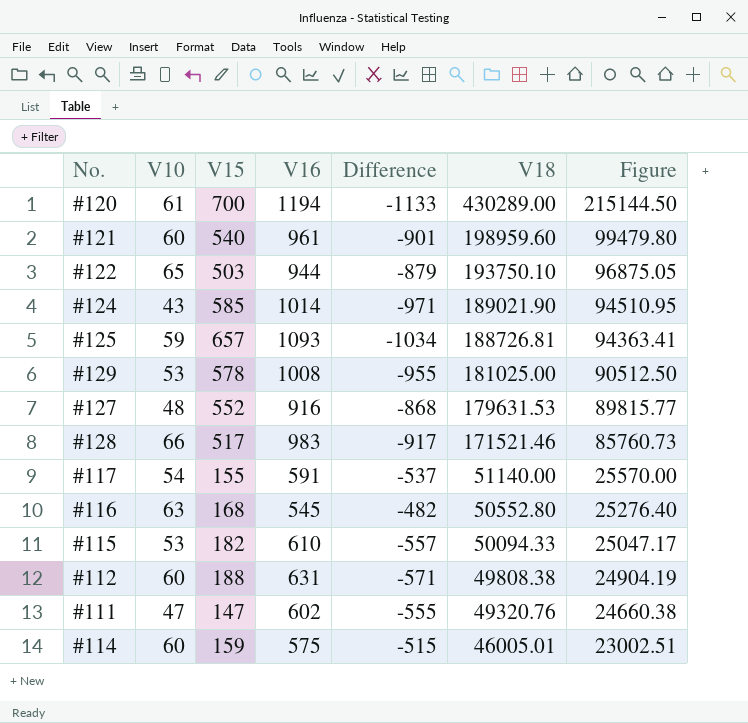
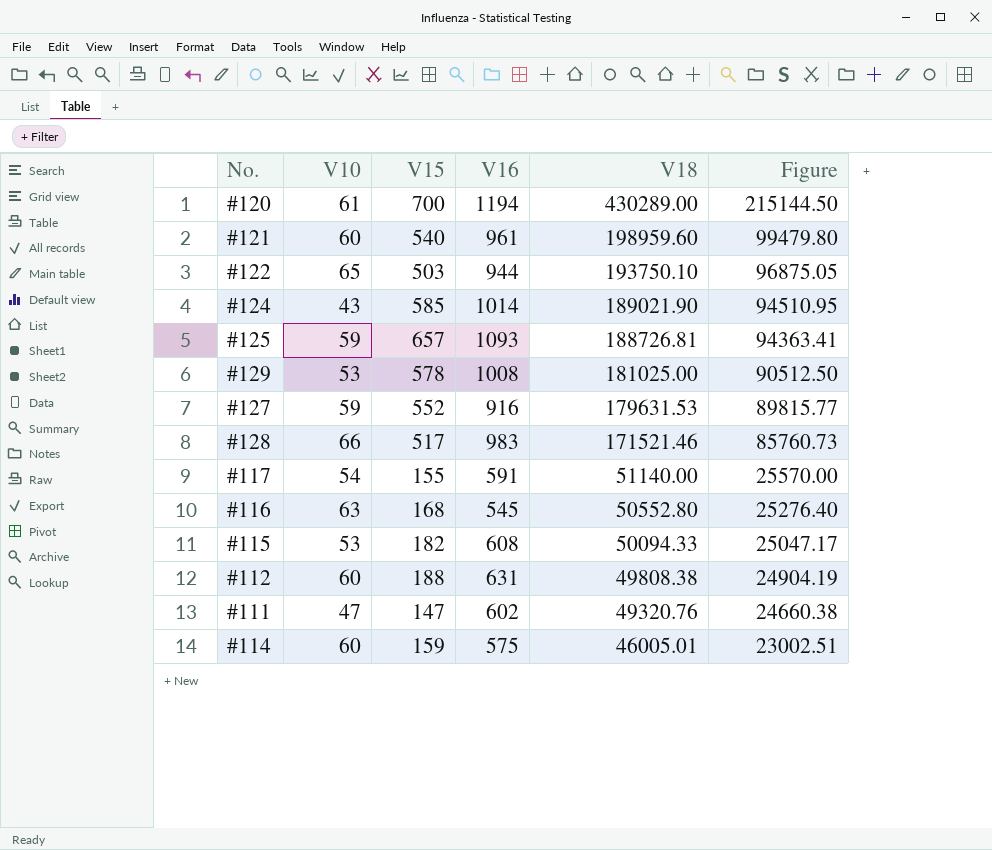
column Difference | formula: [V10] - [V16] -> none
#127 | V10: 48 -> 59
#115 | V16: 610 -> 608

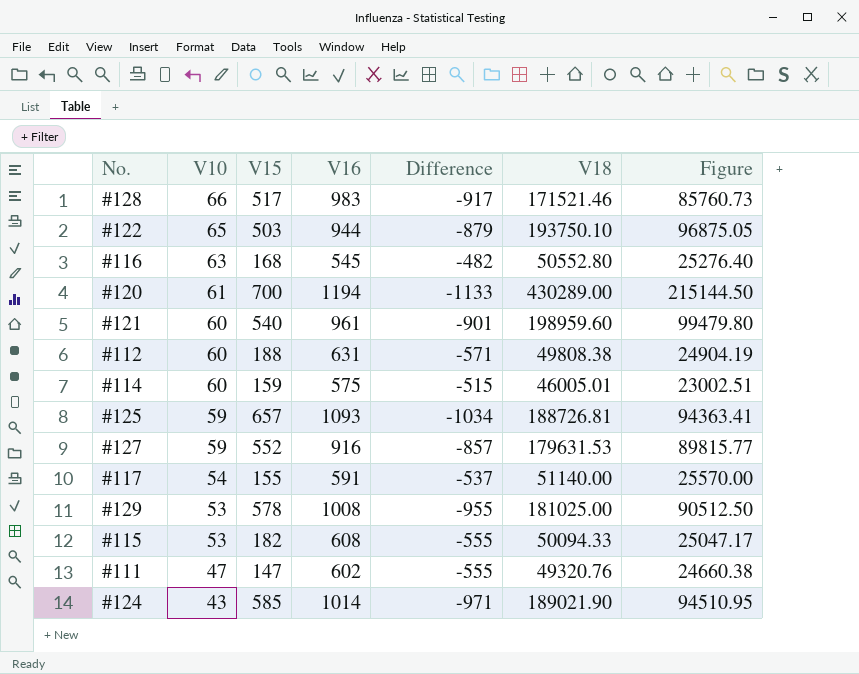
row order: V18 descending -> V10 descending
column Difference | formula: none -> [V10] - [V16]

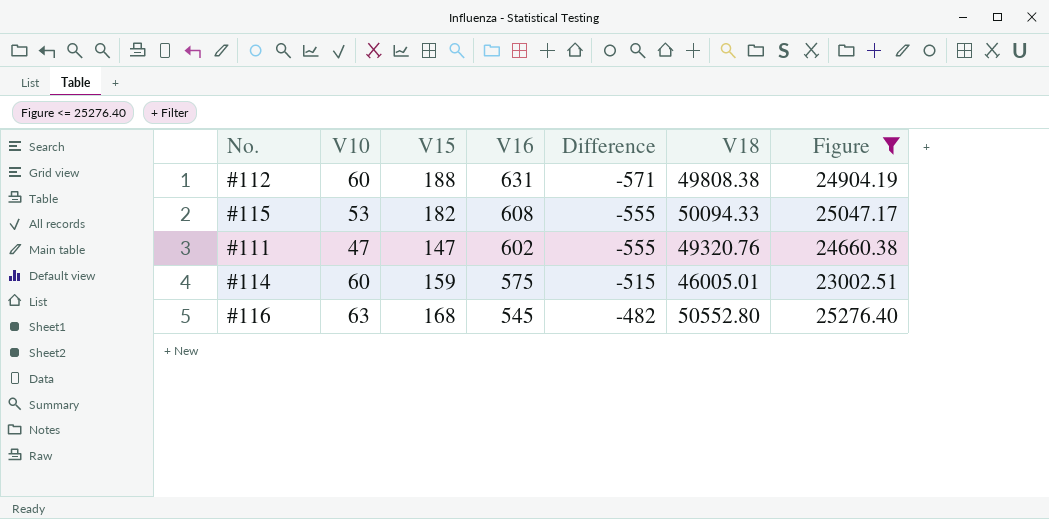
filter: none -> Figure <= 25276.40
row order: V10 descending -> V16 descending

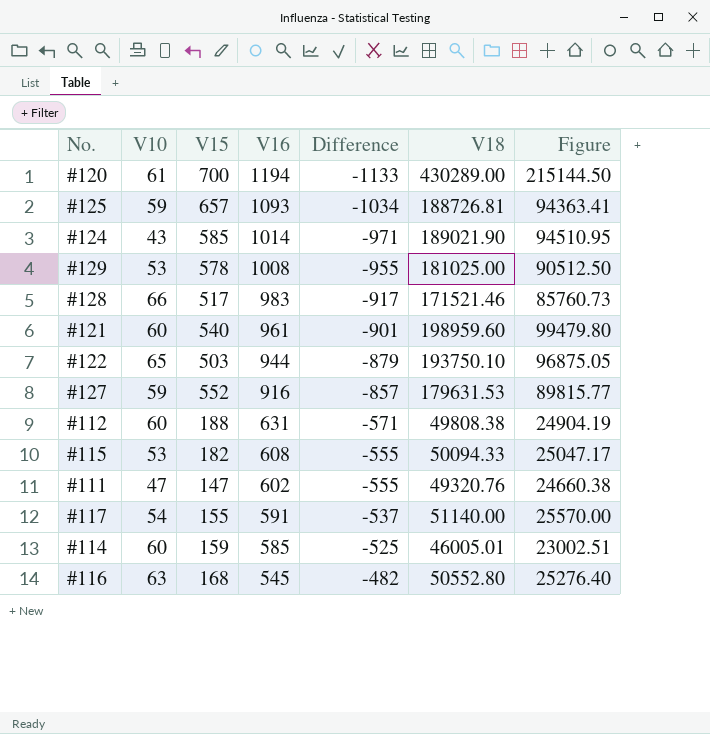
filter: Figure <= 25276.40 -> none
#114 | V16: 575 -> 585
#114 | Difference: -515 -> -525

